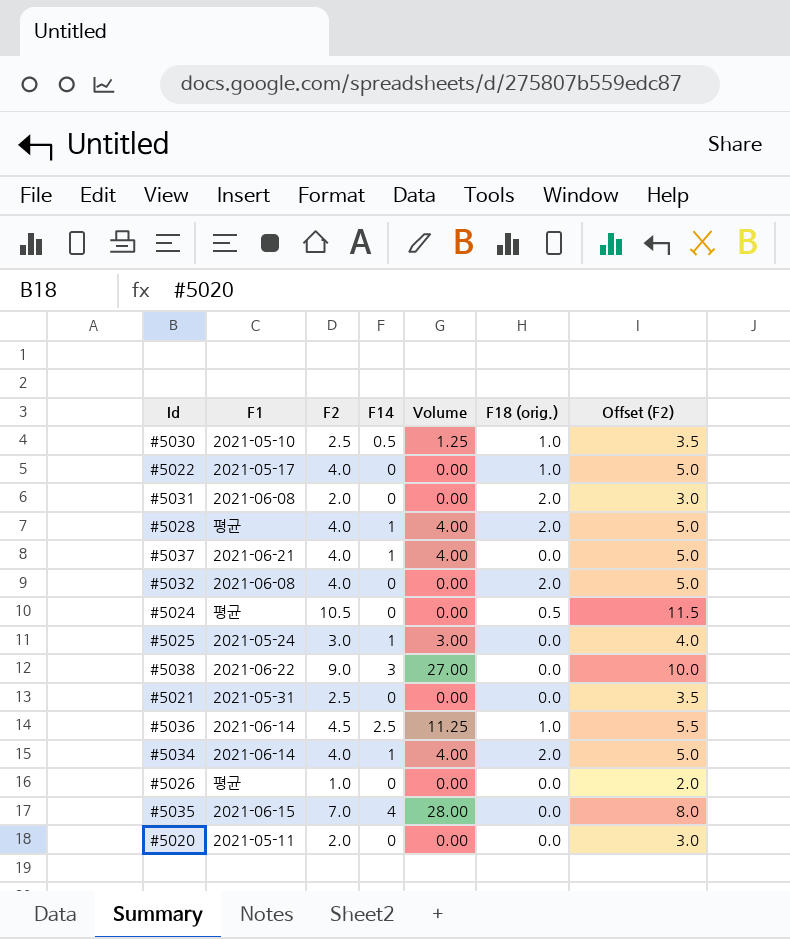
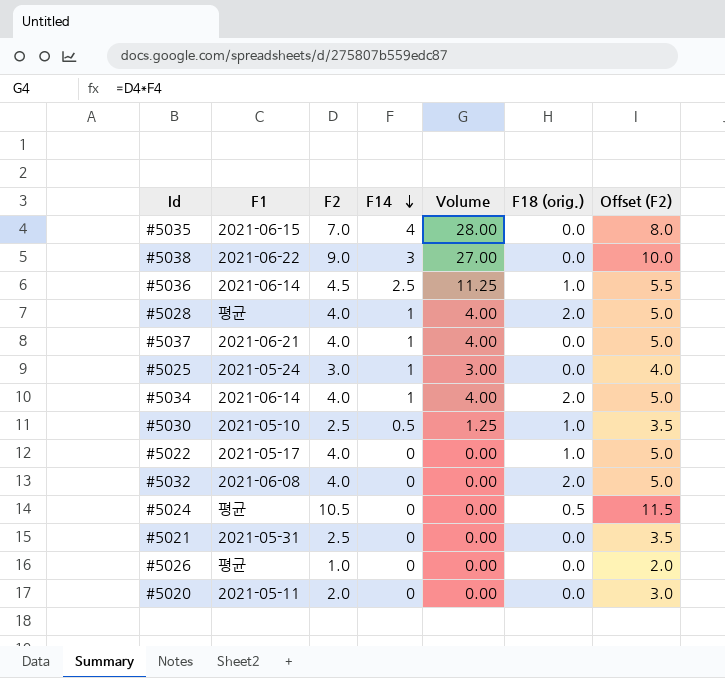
row order: none -> F14 descending
row #5031: 2021-06-08 | 2.0 | 0 | 0.00 | 2.0 | 3.0 -> none

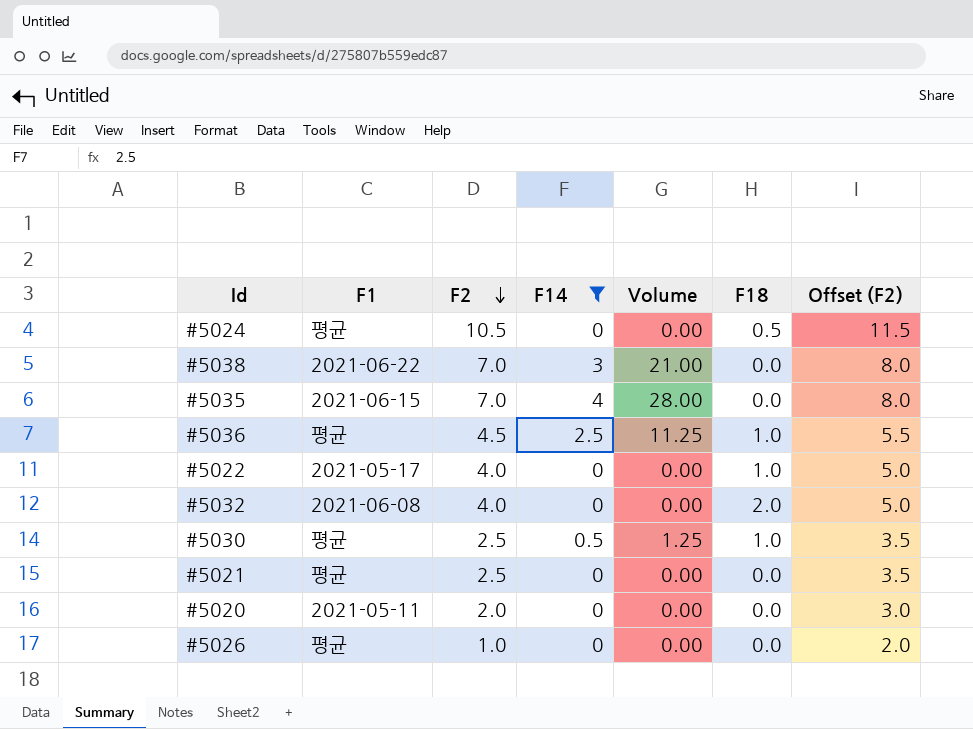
filter: none -> F14 != 1
row order: F14 descending -> F2 descending
column name: F18 (orig.) -> F18
#5038 | F2: 9.0 -> 7.0
#5038 | Volume: 27.00 -> 21.00
#5038 | Offset (F2): 10.0 -> 8.0
#5036 | F1: 2021-06-14 -> 평균
#5030 | F1: 2021-05-10 -> 평균
#5021 | F1: 2021-05-31 -> 평균

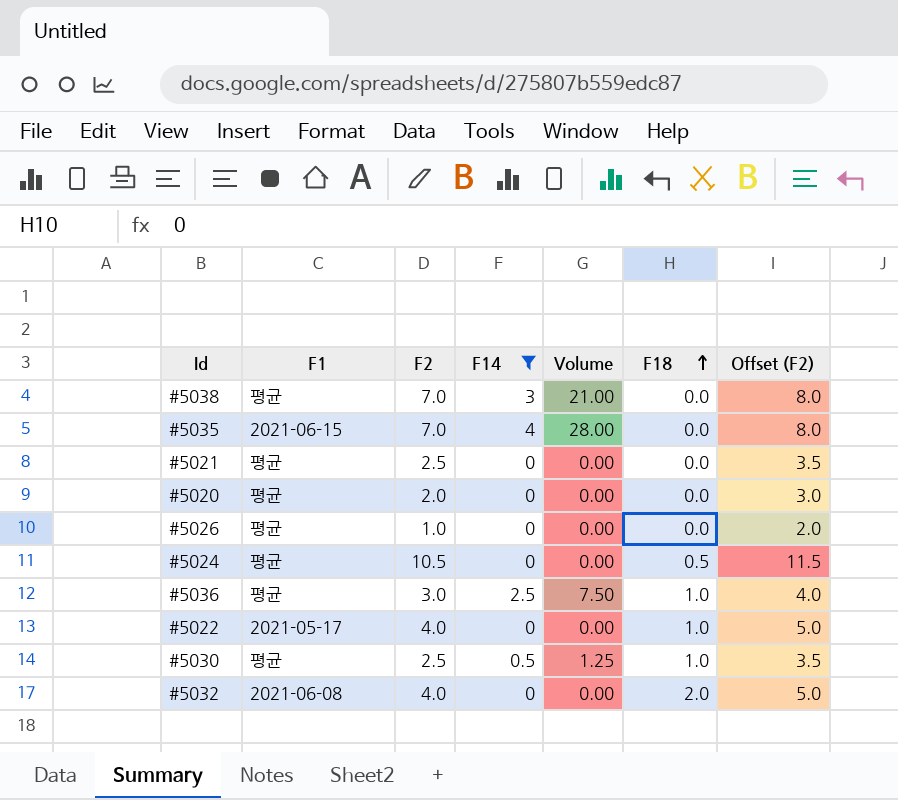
row order: F2 descending -> F18 ascending
#5038 | F1: 2021-06-22 -> 평균
#5020 | F1: 2021-05-11 -> 평균
#5036 | F2: 4.5 -> 3.0
#5036 | Volume: 11.25 -> 7.50
#5036 | Offset (F2): 5.5 -> 4.0

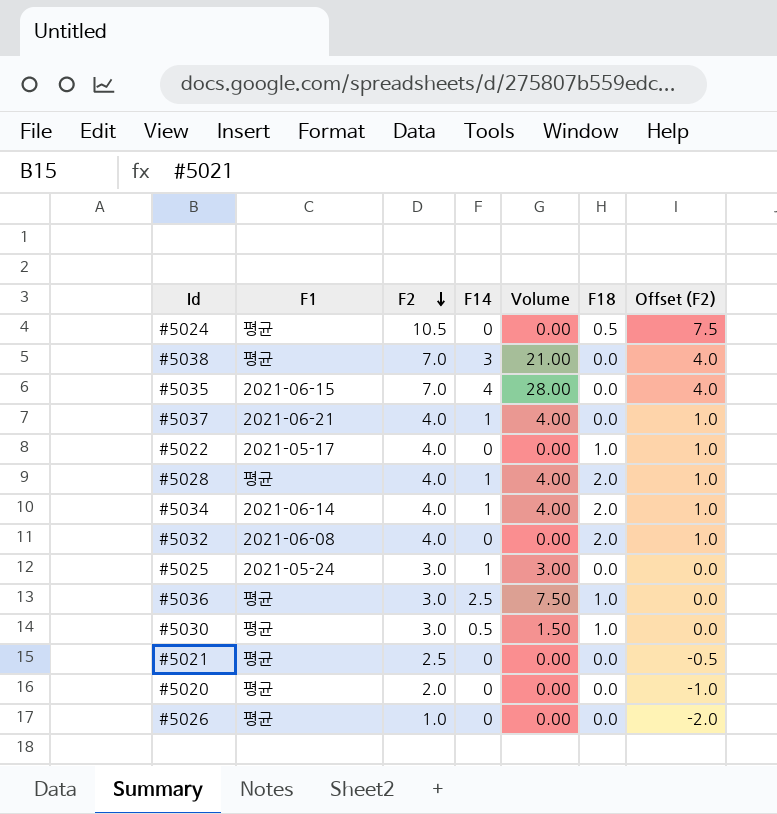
filter: F14 != 1 -> none
row order: F18 ascending -> F2 descending
column Offset (F2) | formula: [F2] + 1 -> [F2] - 3
#5030 | F2: 2.5 -> 3.0
#5030 | Volume: 1.25 -> 1.50

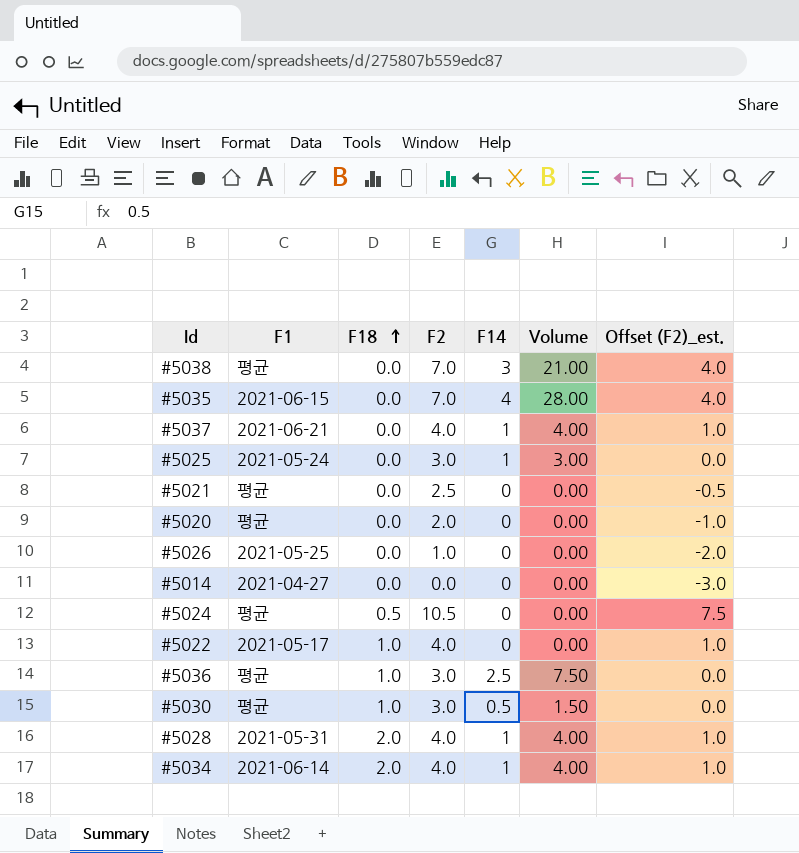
row order: F2 descending -> F18 ascending
column F18 | position: 6 -> 3
column name: Offset (F2) -> Offset (F2)_est.
row #5032: 2021-06-08 | 4.0 | 0 | 0.00 | 2.0 | 1.0 -> none
#5026 | F1: 평균 -> 2021-05-25
row #5014: none -> 2021-04-27 | 0.0 | 0.0 | 0 | 0.00 | -3.0
#5028 | F1: 평균 -> 2021-05-31

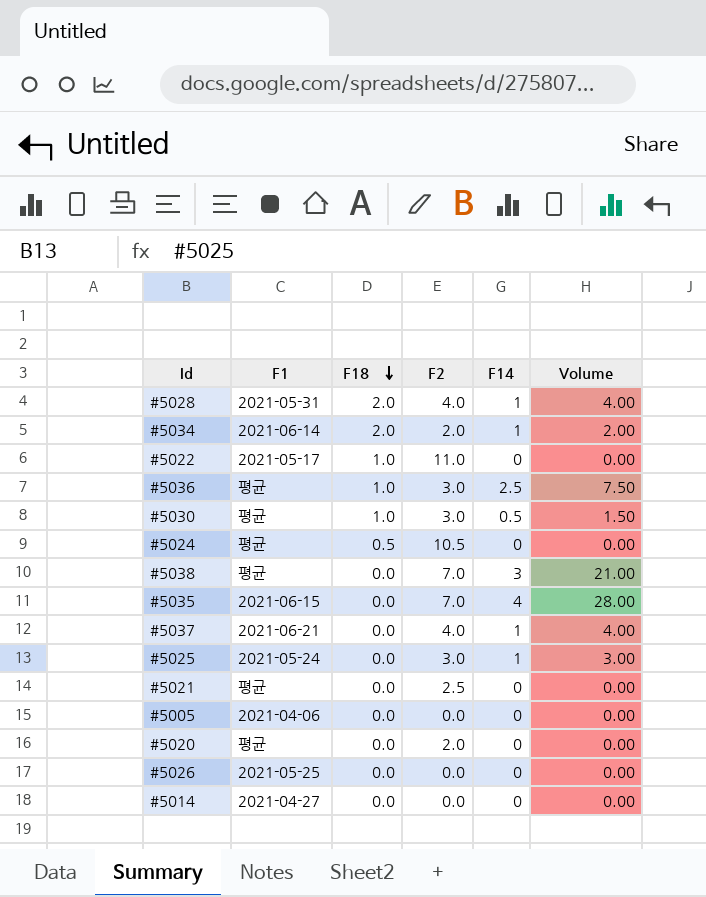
row order: F18 ascending -> F18 descending
column Offset (F2)_est. | formula: [F2] - 3 -> none
#5034 | F2: 4.0 -> 2.0
#5034 | Volume: 4.00 -> 2.00
#5022 | F2: 4.0 -> 11.0
row #5005: none -> 2021-04-06 | 0.0 | 0.0 | 0 | 0.00
#5026 | F2: 1.0 -> 0.0

